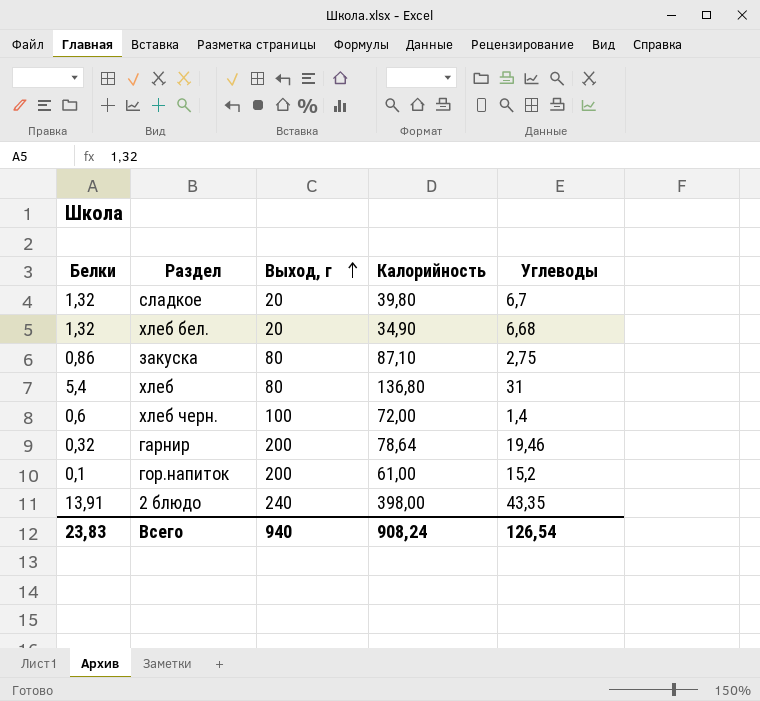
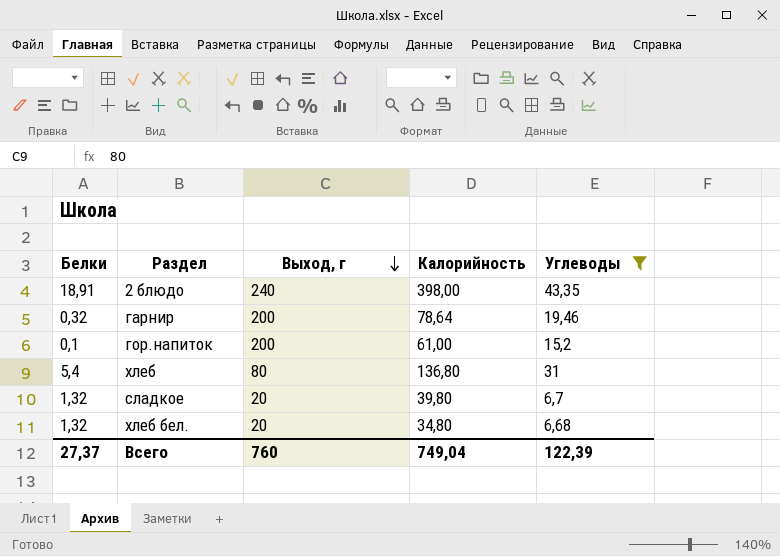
filter: none -> Углеводы >= 6,68
row order: Выход, г ascending -> Выход, г descending
2 блюдо | Белки: 13,91 -> 18,91
хлеб бел. | Калорийность: 34,90 -> 34,80
Всего | Белки: 23,83 -> 27,37
Всего | Выход, г: 940 -> 760
Всего | Калорийность: 908,24 -> 749,04
Всего | Углеводы: 126,54 -> 122,39

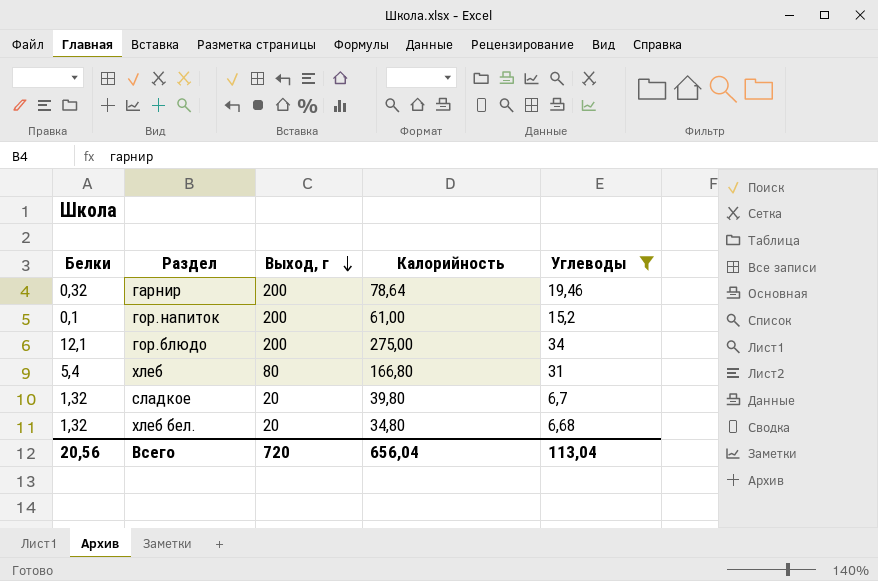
row 2 блюдо: 18,91 | 240 | 398,00 | 43,35 -> none
row гор.блюдо: none -> 12,1 | 200 | 275,00 | 34
хлеб | Калорийность: 136,80 -> 166,80
Всего | Белки: 27,37 -> 20,56
Всего | Выход, г: 760 -> 720
Всего | Калорийность: 749,04 -> 656,04
Всего | Углеводы: 122,39 -> 113,04

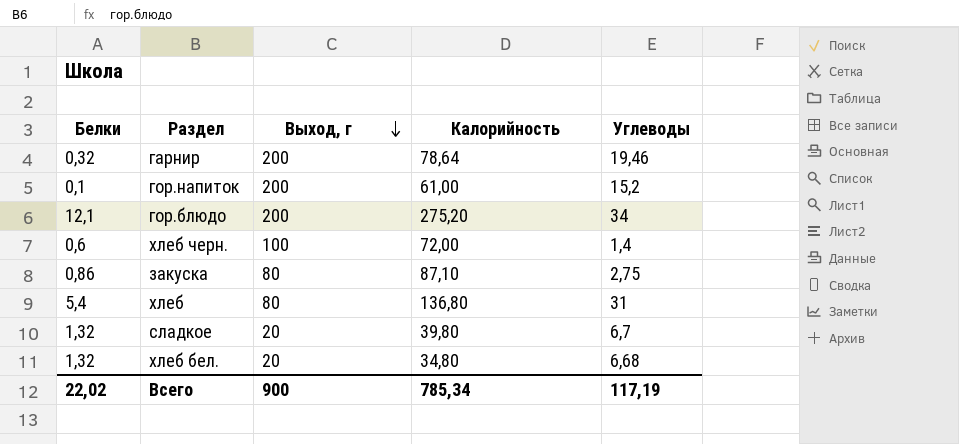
filter: Углеводы >= 6,68 -> none
гор.блюдо | Калорийность: 275,00 -> 275,20
хлеб | Калорийность: 166,80 -> 136,80
Всего | Белки: 20,56 -> 22,02
Всего | Выход, г: 720 -> 900
Всего | Калорийность: 656,04 -> 785,34
Всего | Углеводы: 113,04 -> 117,19

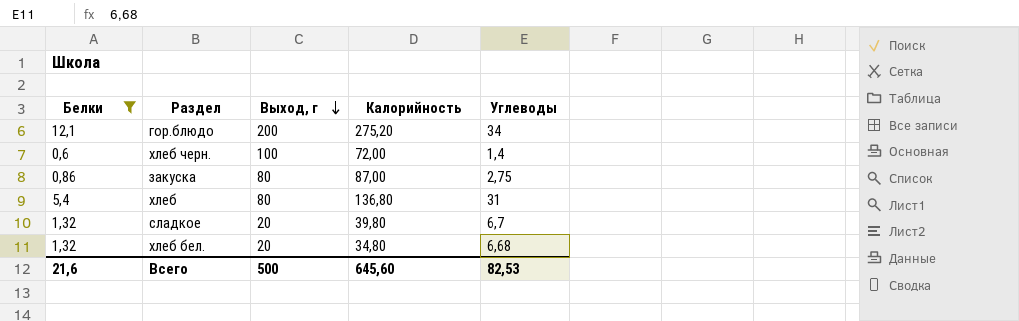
filter: none -> Белки >= 0,6
закуска | Калорийность: 87,10 -> 87,00
Всего | Белки: 22,02 -> 21,6
Всего | Выход, г: 900 -> 500
Всего | Калорийность: 785,34 -> 645,60
Всего | Углеводы: 117,19 -> 82,53

